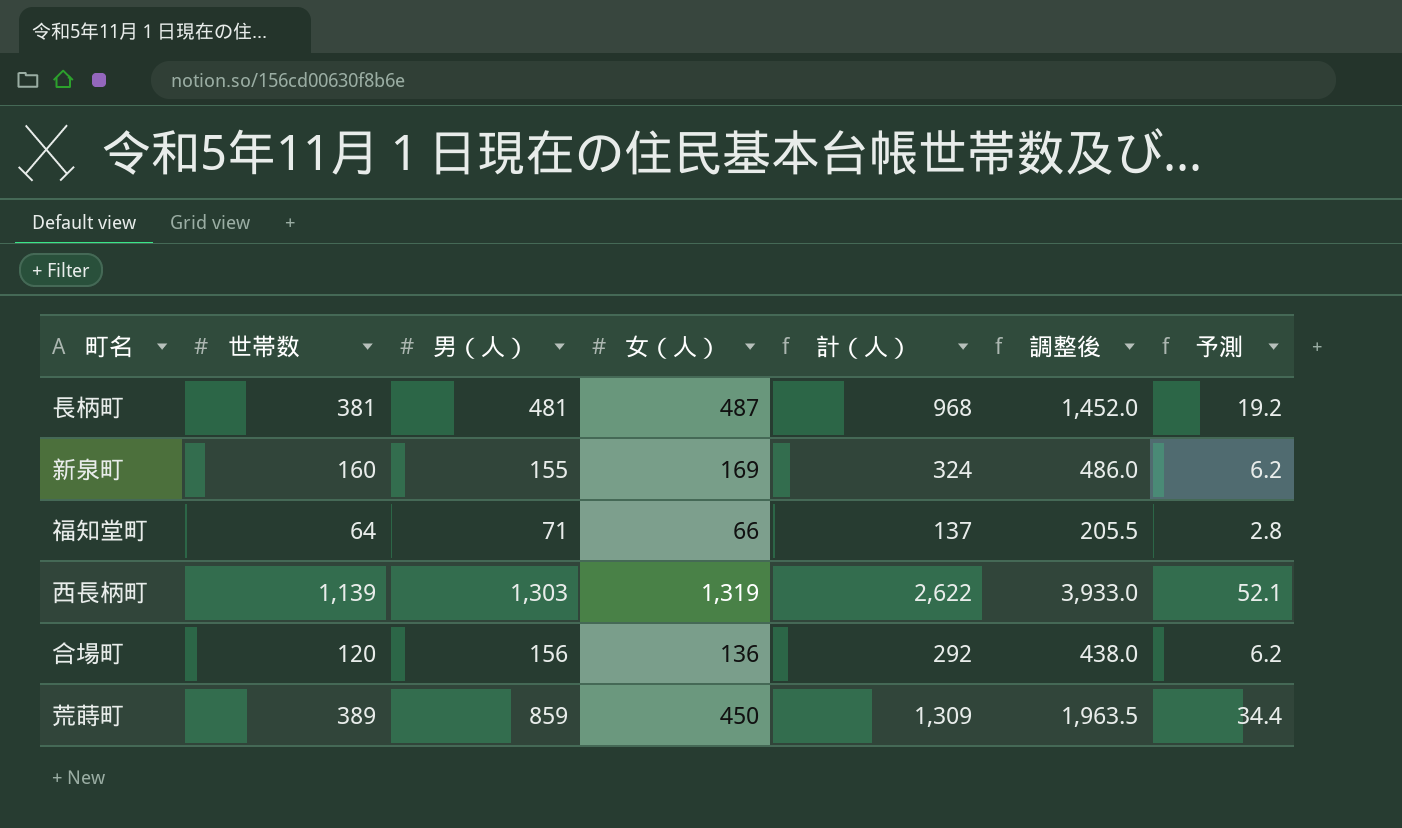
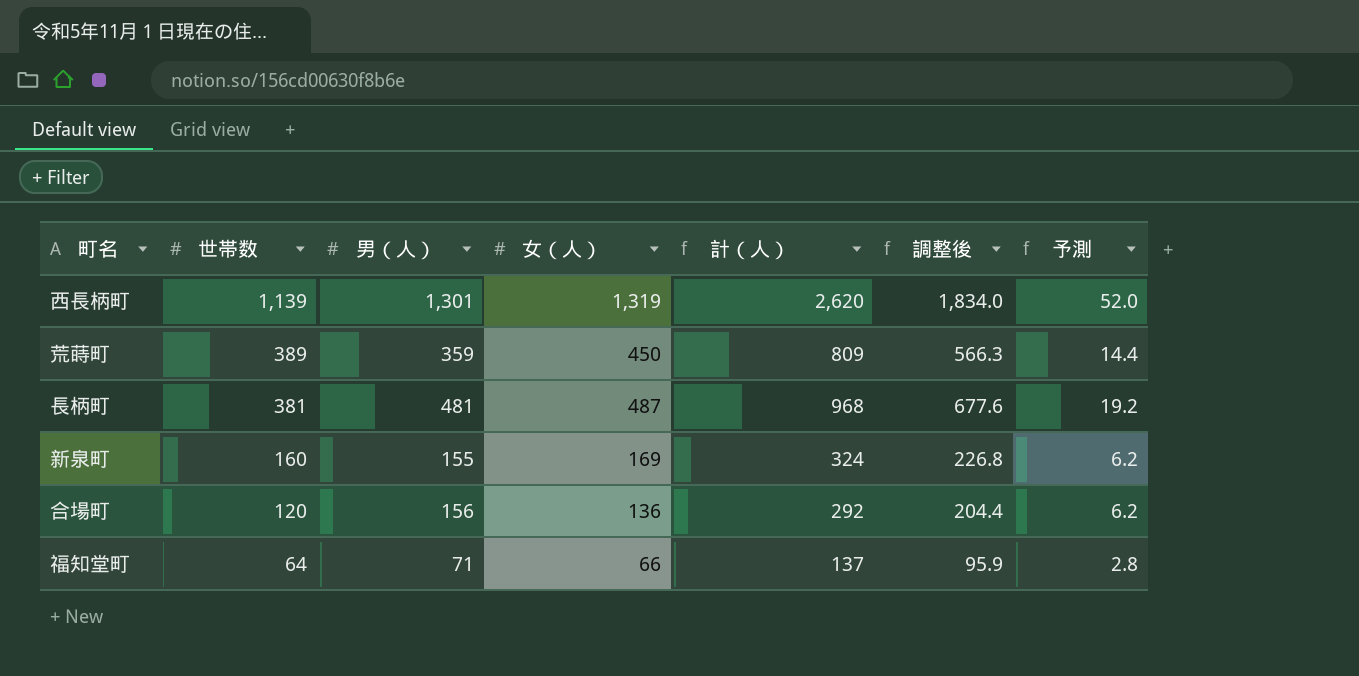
row order: none -> 世帯数 descending
column 調整後 | formula: [計（人）] * 1.5 -> [計（人）] * 0.7
西長柄町 | 男（人）: 1,303 -> 1,301
西長柄町 | 計（人）: 2,622 -> 2,620
西長柄町 | 予測: 52.1 -> 52.0
荒蒔町 | 男（人）: 859 -> 359
荒蒔町 | 計（人）: 1,309 -> 809
荒蒔町 | 予測: 34.4 -> 14.4

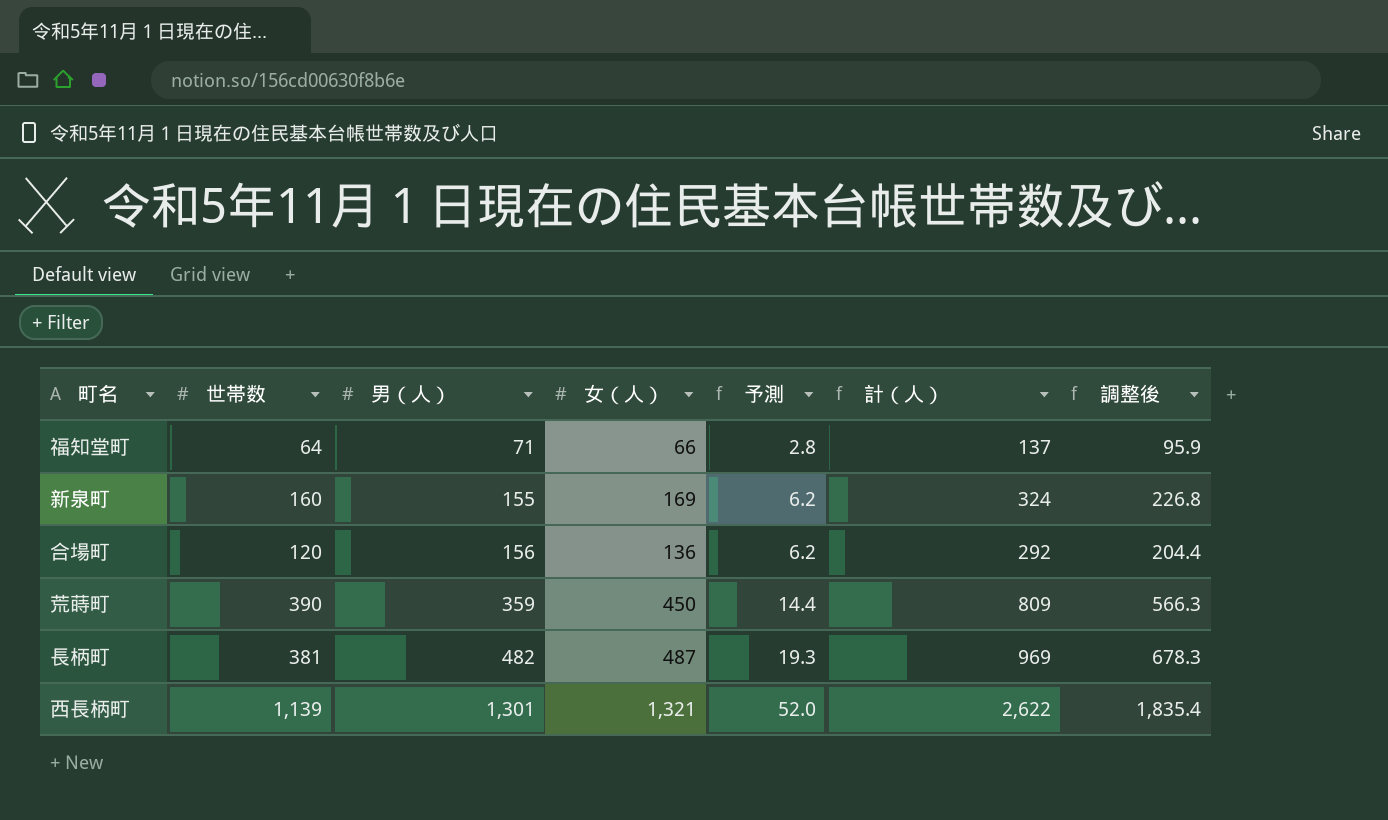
row order: 世帯数 descending -> 男（人） ascending
column 予測 | position: 7 -> 5
荒蒔町 | 世帯数: 389 -> 390
長柄町 | 男（人）: 481 -> 482
長柄町 | 予測: 19.2 -> 19.3
長柄町 | 計（人）: 968 -> 969
長柄町 | 調整後: 677.6 -> 678.3
西長柄町 | 女（人）: 1,319 -> 1,321
西長柄町 | 計（人）: 2,620 -> 2,622
西長柄町 | 調整後: 1,834.0 -> 1,835.4

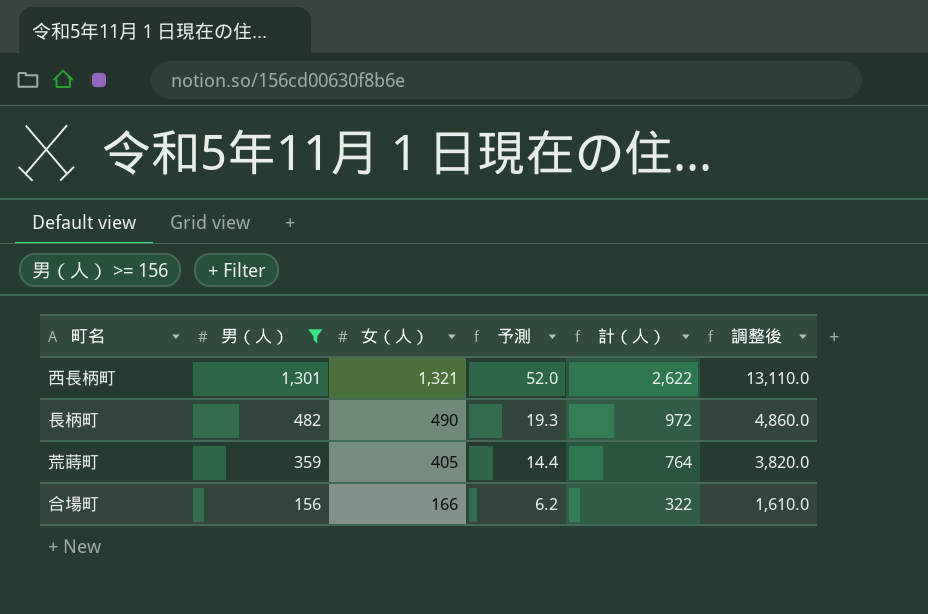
filter: none -> 男（人） >= 156
row order: 男（人） ascending -> 男（人） descending
column 世帯数 | position: 2 -> none
column 調整後 | formula: [計（人）] * 0.7 -> [計（人）] * 5
長柄町 | 女（人）: 487 -> 490
長柄町 | 計（人）: 969 -> 972
荒蒔町 | 女（人）: 450 -> 405
荒蒔町 | 計（人）: 809 -> 764
合場町 | 女（人）: 136 -> 166
合場町 | 計（人）: 292 -> 322

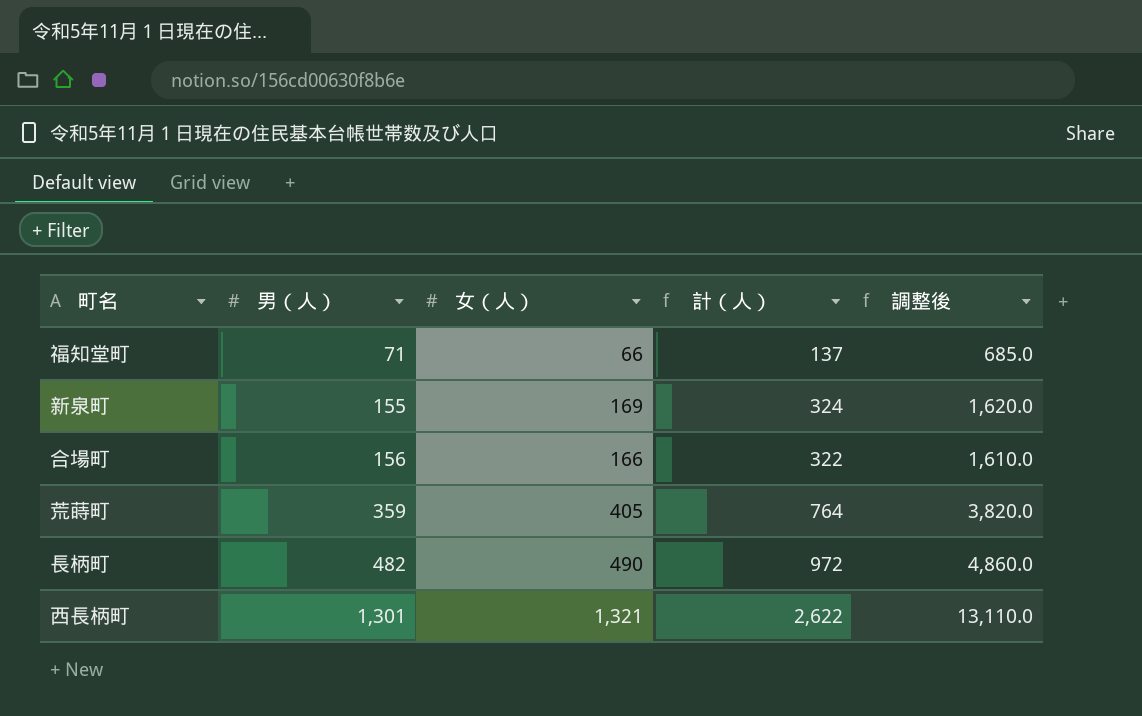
filter: 男（人） >= 156 -> none
row order: 男（人） descending -> 男（人） ascending
column 予測 | formula: [男（人）] * 0.04 -> none

